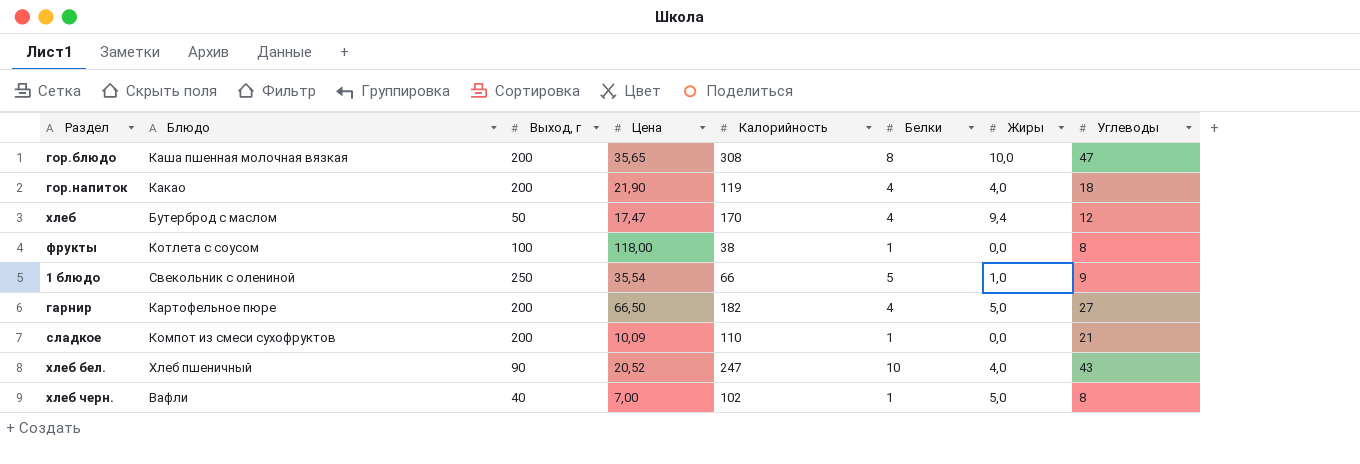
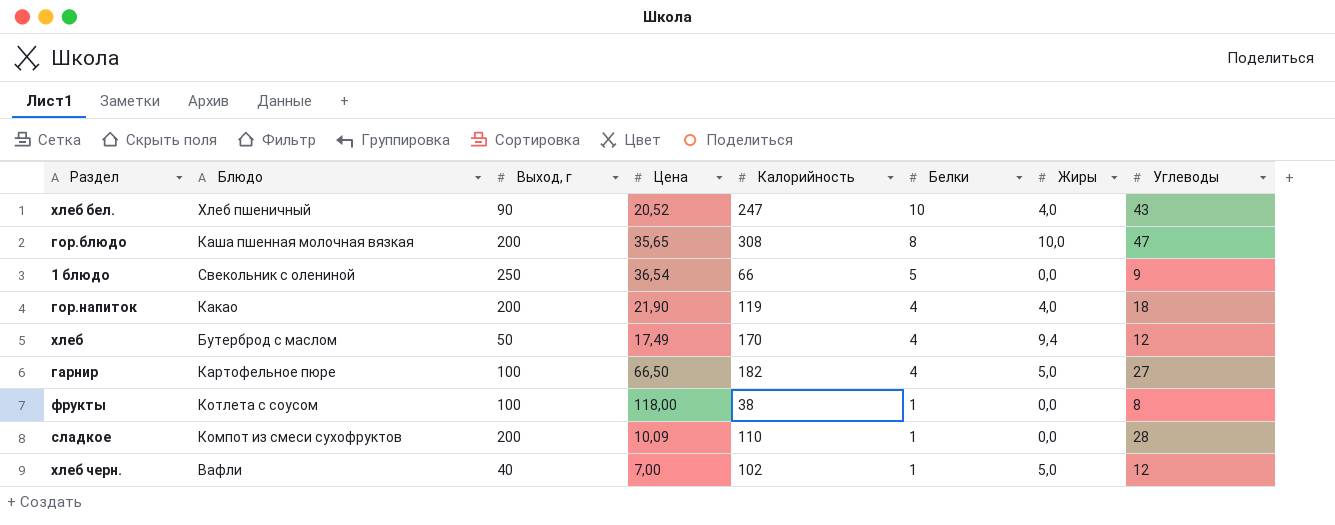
row order: none -> Белки descending
1 блюдо | Цена: 35,54 -> 36,54
1 блюдо | Жиры: 1,0 -> 0,0
хлеб | Цена: 17,47 -> 17,49
гарнир | Выход, г: 200 -> 100
сладкое | Углеводы: 21 -> 28
хлеб черн. | Углеводы: 8 -> 12

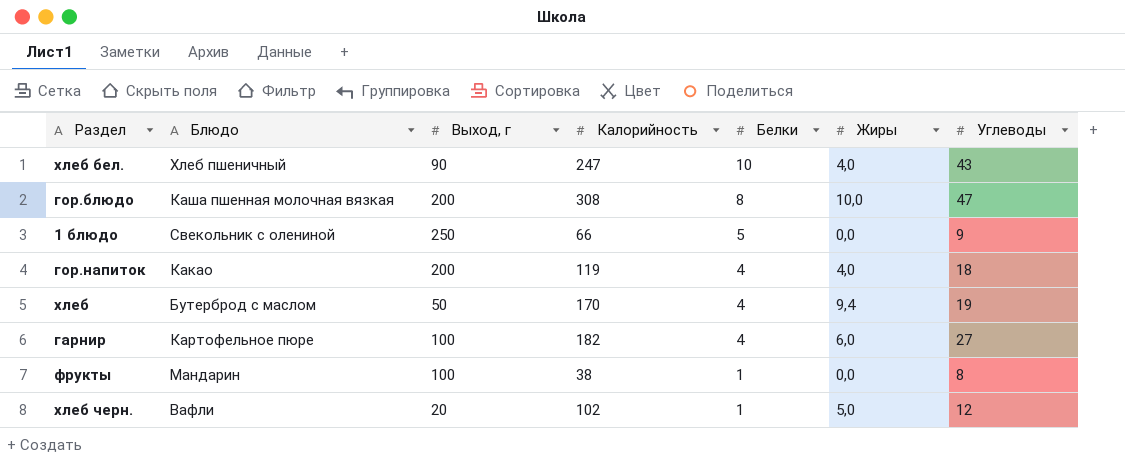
column Цена | position: 4 -> none
row сладкое: Компот из смеси сухофруктов | 200 | 10,09 | 110 | 1 | 0,0 | 28 -> none
хлеб | Углеводы: 12 -> 19
гарнир | Жиры: 5,0 -> 6,0
фрукты | Блюдо: Котлета с соусом -> Мандарин
хлеб черн. | Выход, г: 40 -> 20

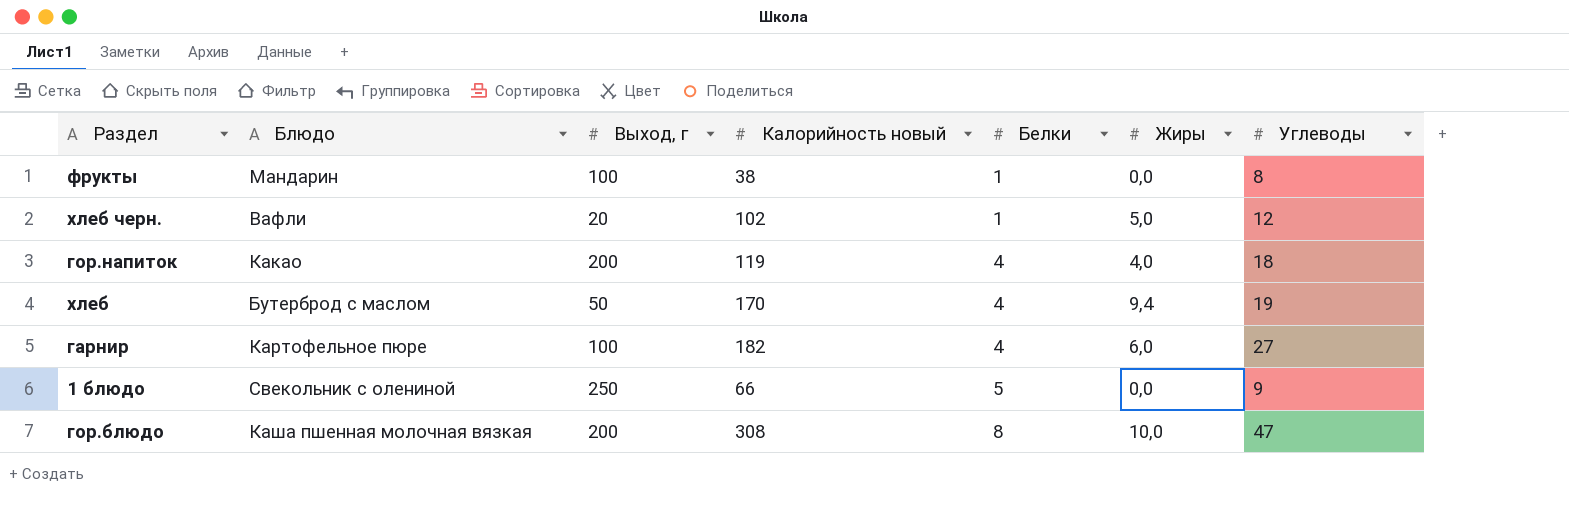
row order: Белки descending -> Белки ascending
column name: Калорийность -> Калорийность новый
row хлеб бел.: Хлеб пшеничный | 90 | 247 | 10 | 4,0 | 43 -> none

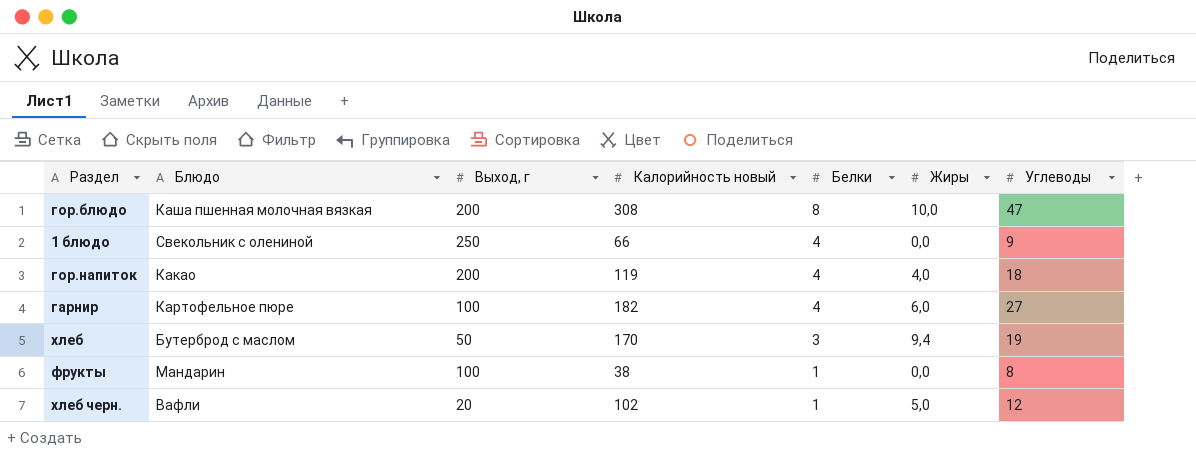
row order: Белки ascending -> Белки descending
1 блюдо | Белки: 5 -> 4
хлеб | Белки: 4 -> 3

